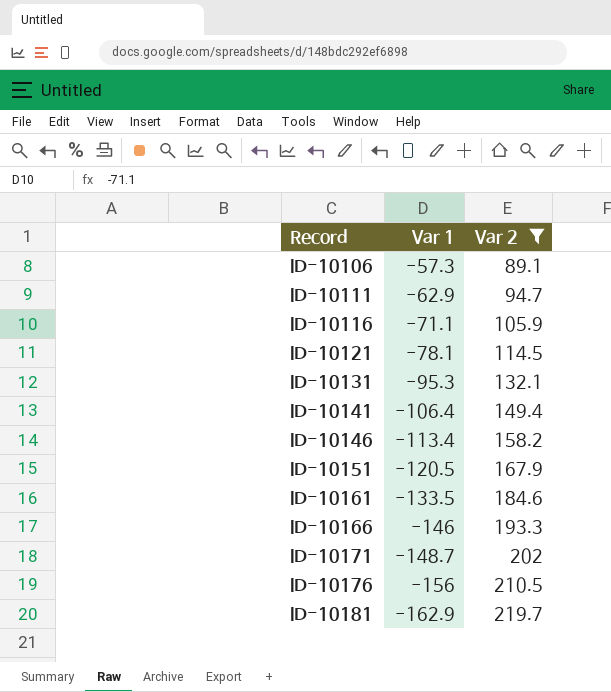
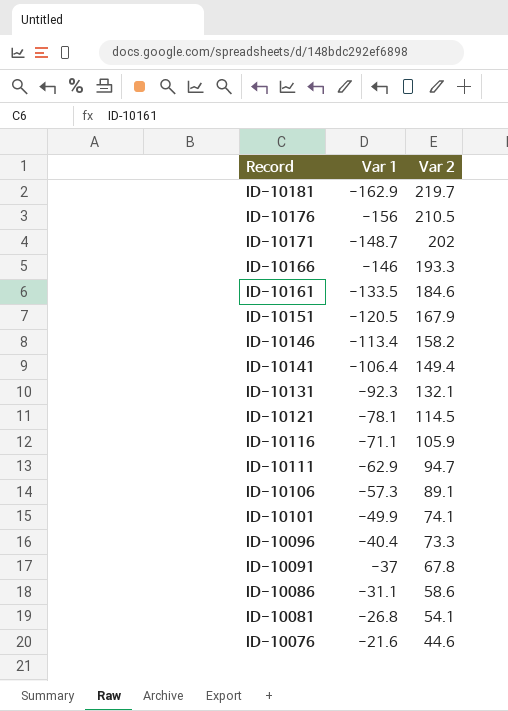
filter: Var 2 >= 89.1 -> none
row order: Record ascending -> Record descending
ID-10131 | Var 1: -95.3 -> -92.3

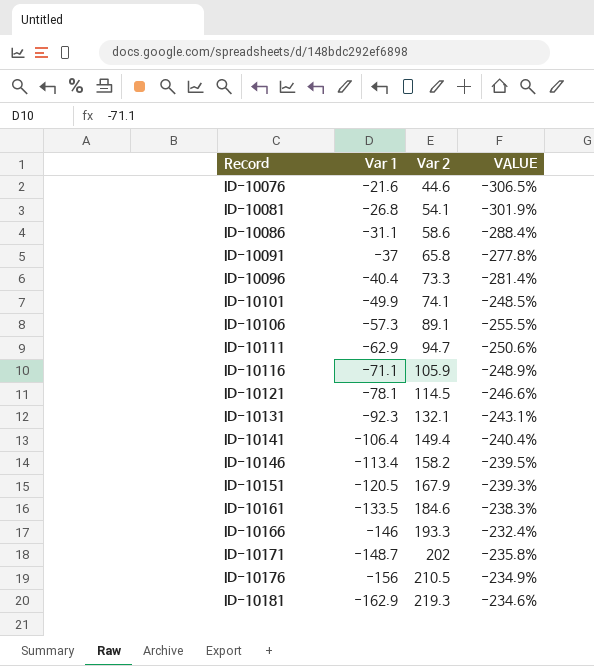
row order: Record descending -> Record ascending
column VALUE | formula: none -> ([Var 2] - [Var 1]) / [Var 1]
ID-10091 | Var 2: 67.8 -> 65.8
ID-10181 | Var 2: 219.7 -> 219.3

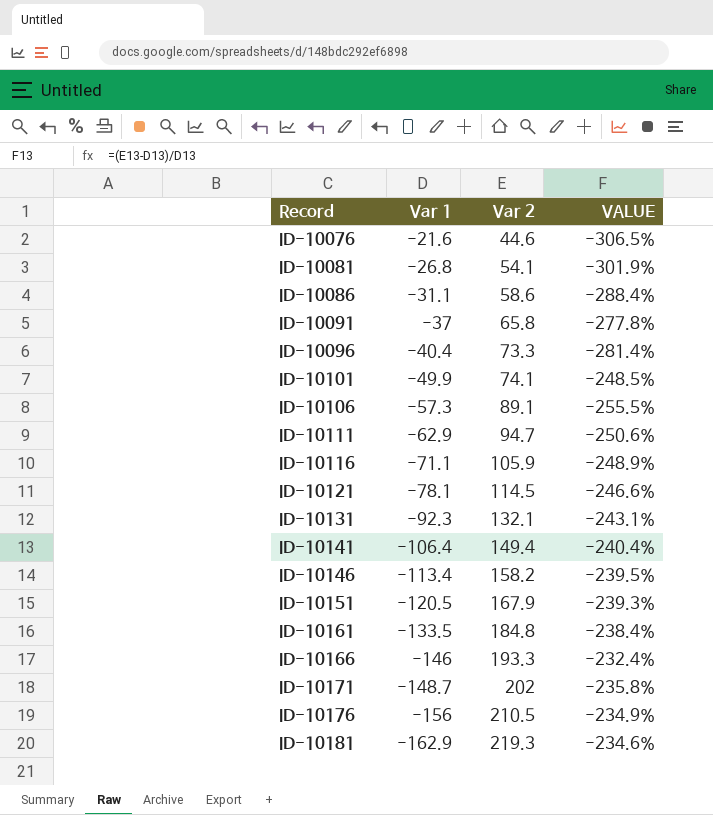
ID-10161 | Var 2: 184.6 -> 184.8
ID-10161 | VALUE: -238.3% -> -238.4%

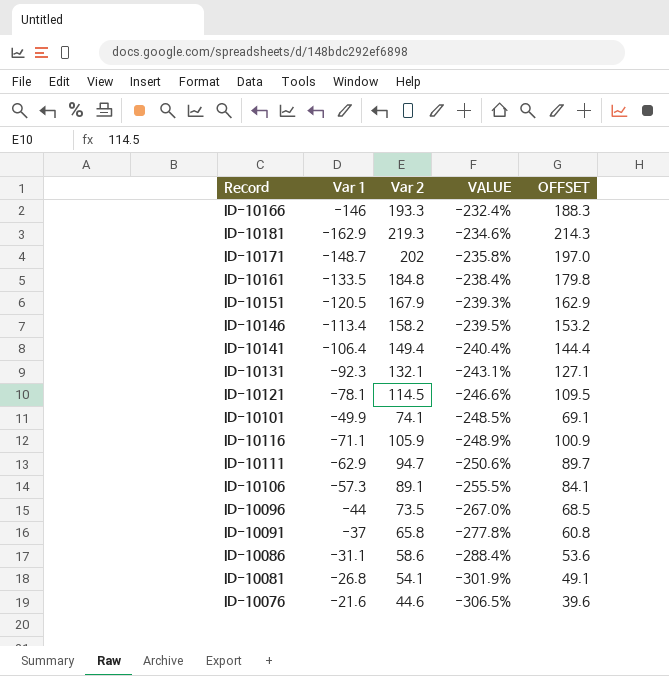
row order: Record ascending -> VALUE descending
column OFFSET | formula: none -> [Var 2] - 5
row ID-10176: -156 | 210.5 | -234.9% -> none
ID-10096 | Var 1: -40.4 -> -44
ID-10096 | Var 2: 73.3 -> 73.5
ID-10096 | VALUE: -281.4% -> -267.0%

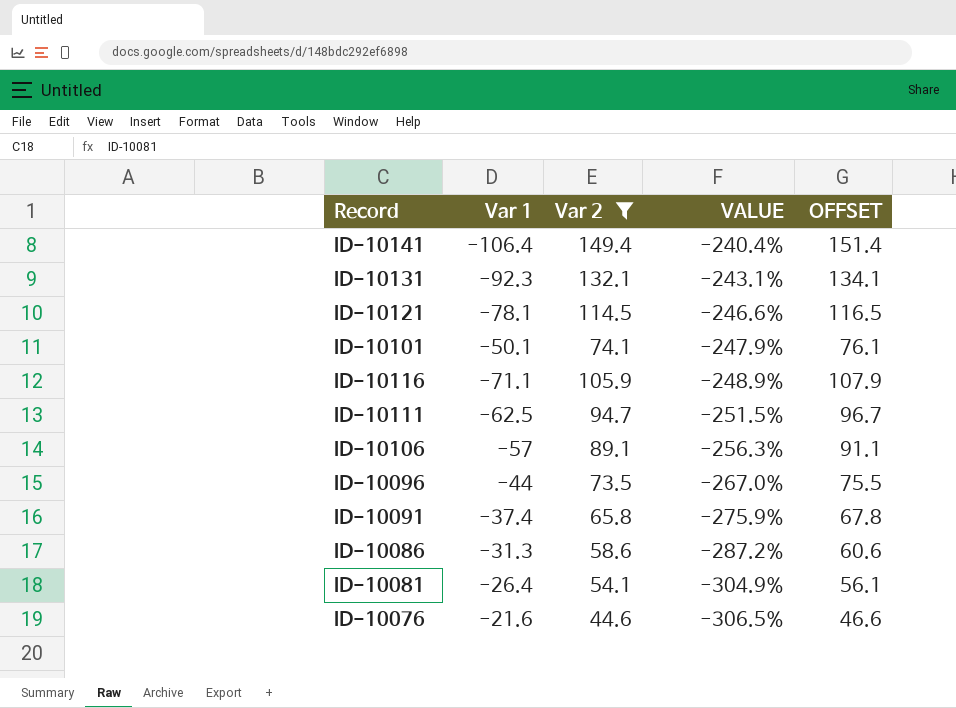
filter: none -> Var 2 <= 149.4
column OFFSET | formula: [Var 2] - 5 -> [Var 2] + 2
ID-10101 | Var 1: -49.9 -> -50.1
ID-10101 | VALUE: -248.5% -> -247.9%
ID-10111 | Var 1: -62.9 -> -62.5
ID-10111 | VALUE: -250.6% -> -251.5%
ID-10106 | Var 1: -57.3 -> -57
ID-10106 | VALUE: -255.5% -> -256.3%
ID-10091 | Var 1: -37 -> -37.4
ID-10091 | VALUE: -277.8% -> -275.9%
ID-10086 | Var 1: -31.1 -> -31.3
ID-10086 | VALUE: -288.4% -> -287.2%
ID-10081 | Var 1: -26.8 -> -26.4
ID-10081 | VALUE: -301.9% -> -304.9%

